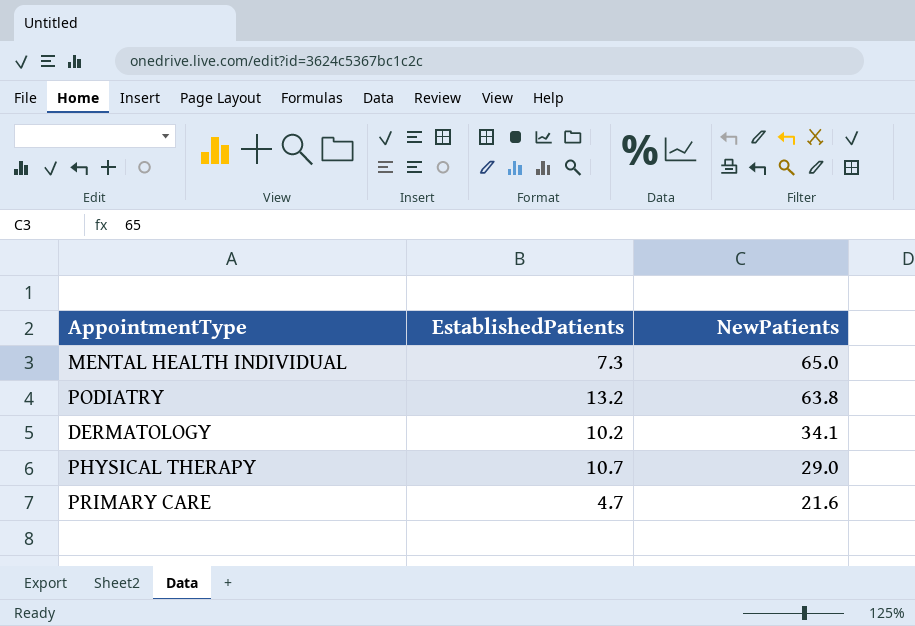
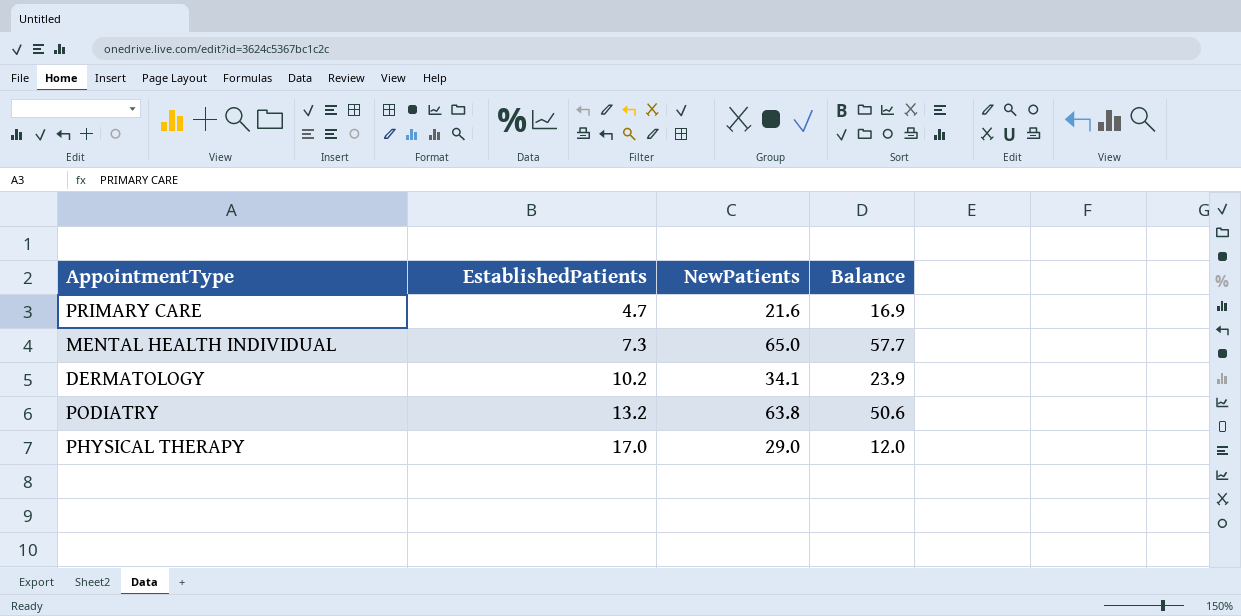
row order: NewPatients descending -> EstablishedPatients ascending
column Balance | formula: none -> [NewPatients] - [EstablishedPatients]
PHYSICAL THERAPY | EstablishedPatients: 10.7 -> 17.0

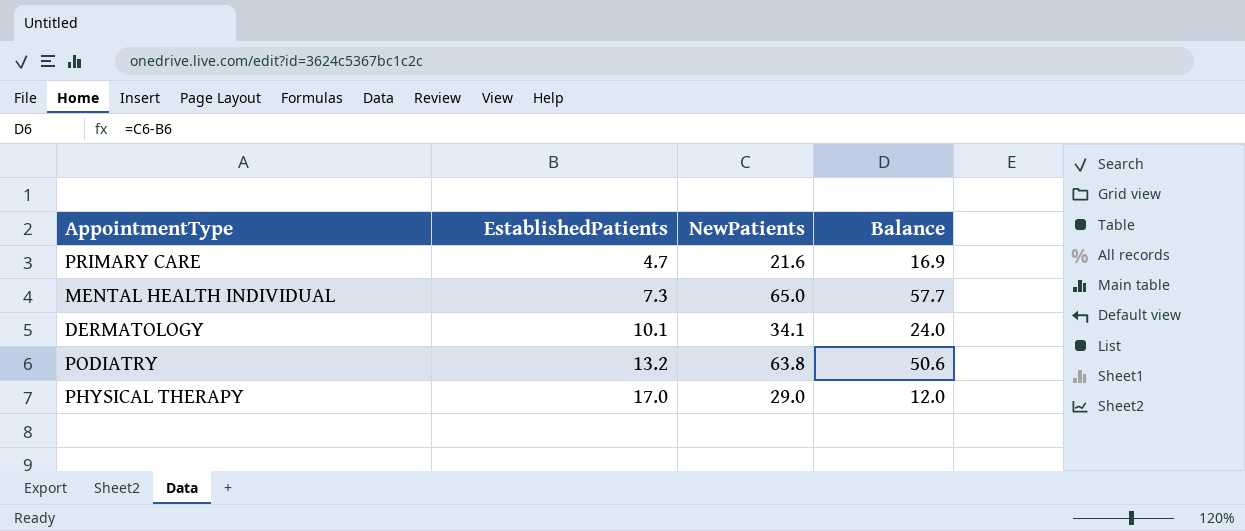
DERMATOLOGY | EstablishedPatients: 10.2 -> 10.1
DERMATOLOGY | Balance: 23.9 -> 24.0

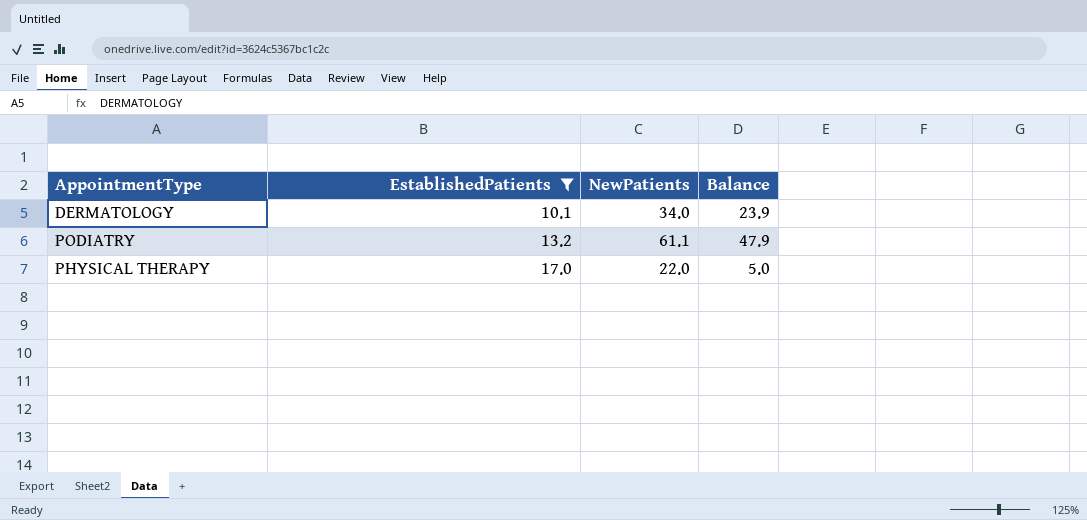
filter: none -> EstablishedPatients >= 10.1
DERMATOLOGY | NewPatients: 34.1 -> 34.0
DERMATOLOGY | Balance: 24.0 -> 23.9
PODIATRY | NewPatients: 63.8 -> 61.1
PODIATRY | Balance: 50.6 -> 47.9
PHYSICAL THERAPY | NewPatients: 29.0 -> 22.0
PHYSICAL THERAPY | Balance: 12.0 -> 5.0

